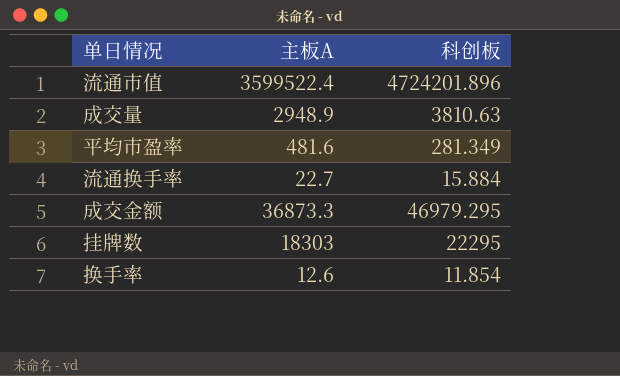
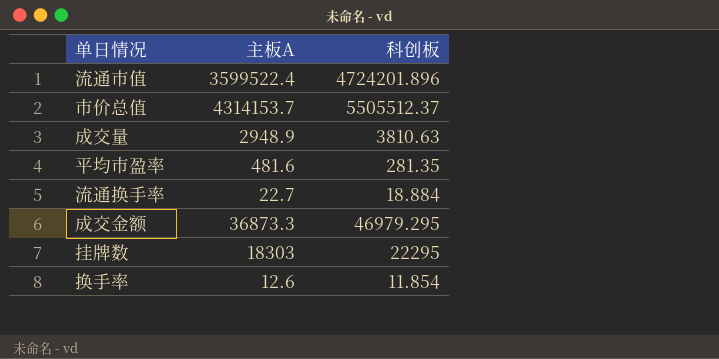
row 市价总值: none -> 4314153.7 | 5505512.37
平均市盈率 | 科创板: 281.349 -> 281.35
流通换手率 | 科创板: 15.884 -> 18.884

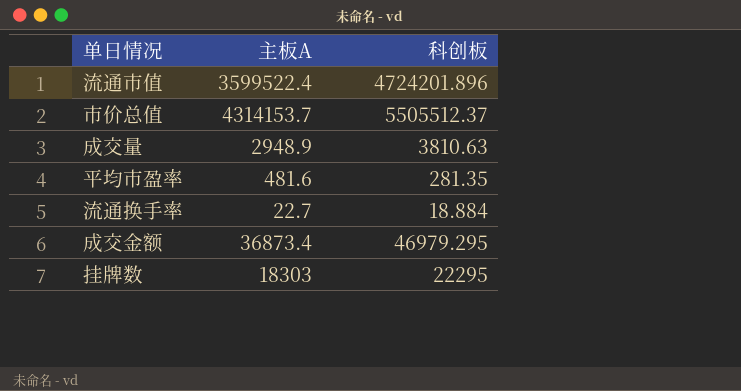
row 换手率: 12.6 | 11.854 -> none
成交金额 | 主板A: 36873.3 -> 36873.4

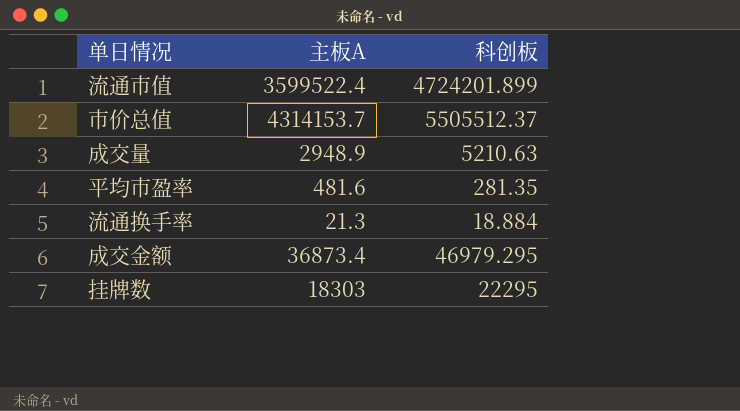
流通市值 | 科创板: 4724201.896 -> 4724201.899
成交量 | 科创板: 3810.63 -> 5210.63
流通换手率 | 主板A: 22.7 -> 21.3

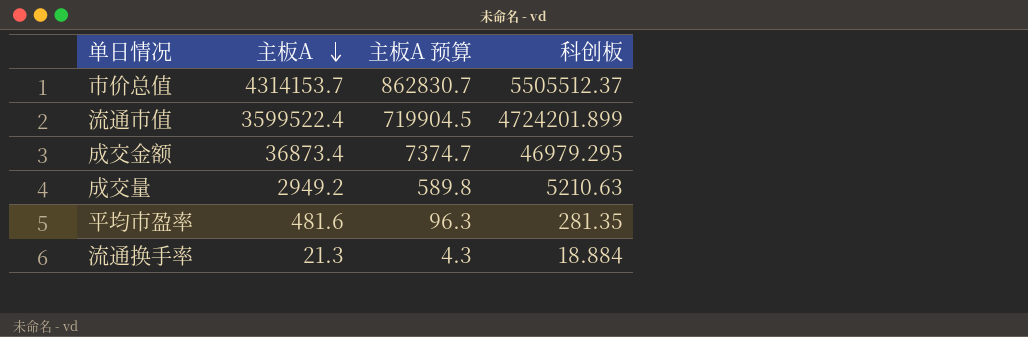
row order: none -> 主板A descending
column 主板A 预算 | formula: none -> [主板A] * 0.2
row 挂牌数: 18303 | 22295 -> none
成交量 | 主板A: 2948.9 -> 2949.2

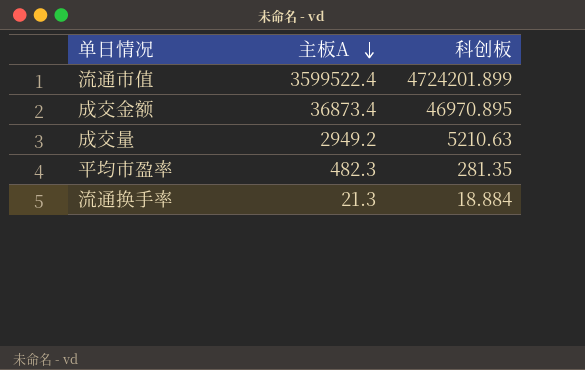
column 主板A 预算 | formula: [主板A] * 0.2 -> none
row 市价总值: 4314153.7 | 862830.7 | 5505512.37 -> none
成交金额 | 科创板: 46979.295 -> 46970.895
平均市盈率 | 主板A: 481.6 -> 482.3

